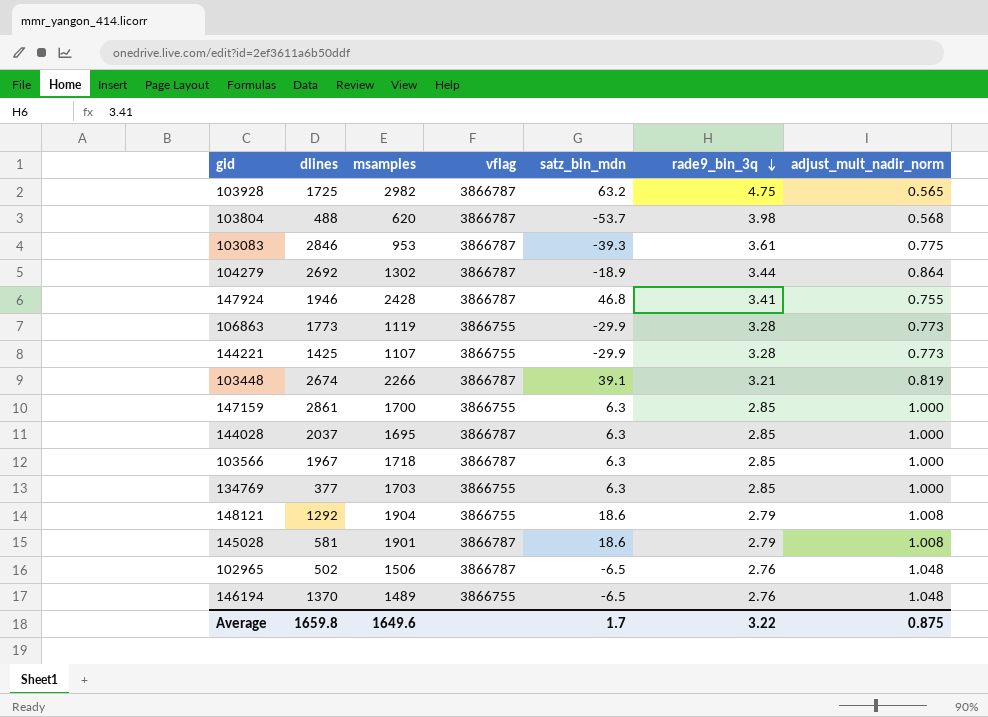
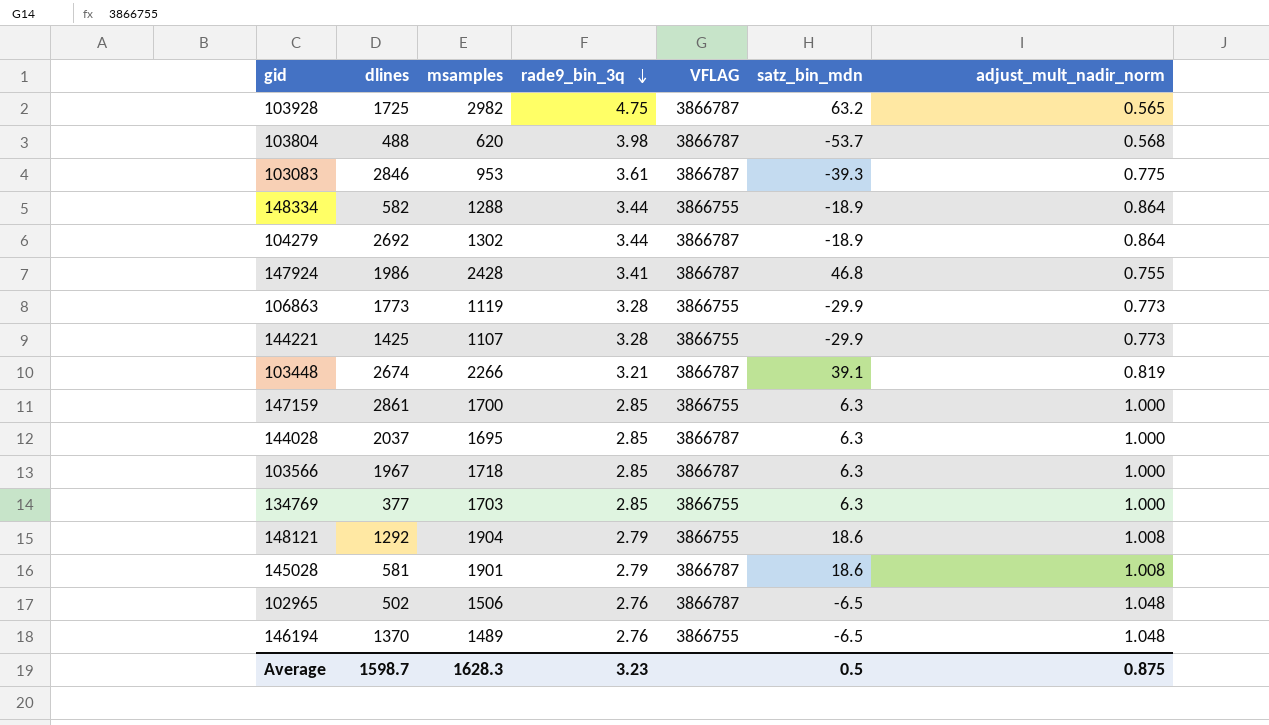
column rade9_bin_3q | position: 6 -> 4
column name: vflag -> VFLAG
row 148334: none -> 582 | 1288 | 3.44 | 3866755 | -18.9 | 0.864
147924 | dlines: 1946 -> 1986
Average | dlines: 1659.8 -> 1598.7
Average | msamples: 1649.6 -> 1628.3
Average | rade9_bin_3q: 3.22 -> 3.23
Average | satz_bin_mdn: 1.7 -> 0.5

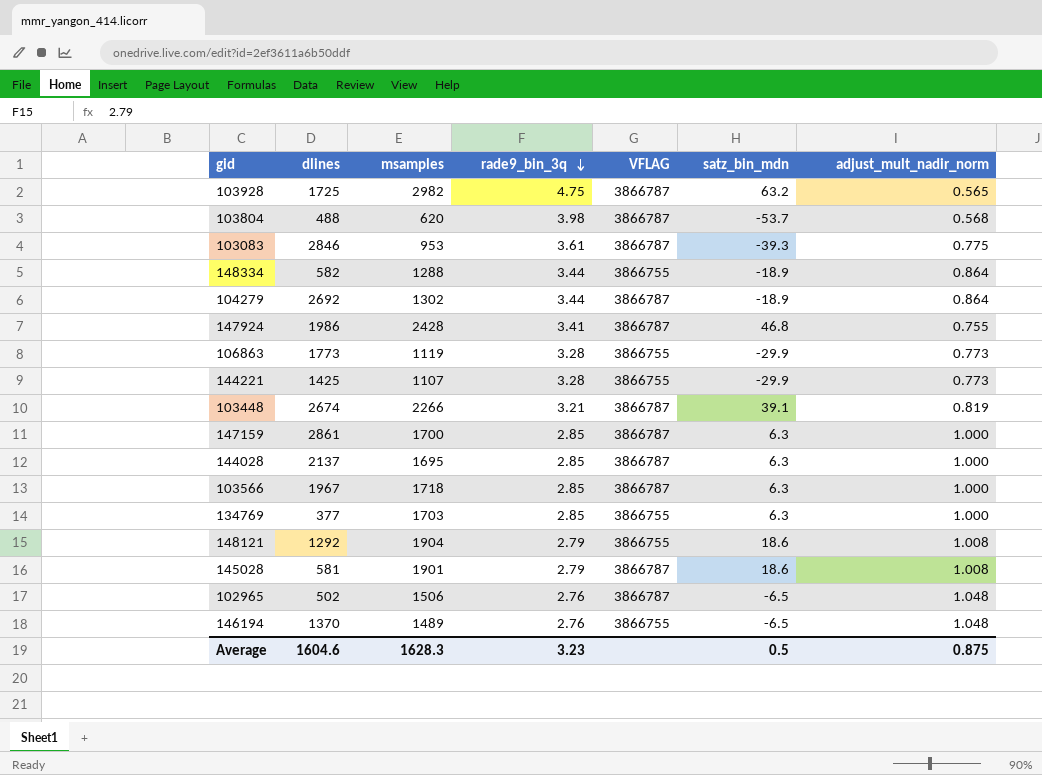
147159 | VFLAG: 3866755 -> 3866787
144028 | dlines: 2037 -> 2137
Average | dlines: 1598.7 -> 1604.6

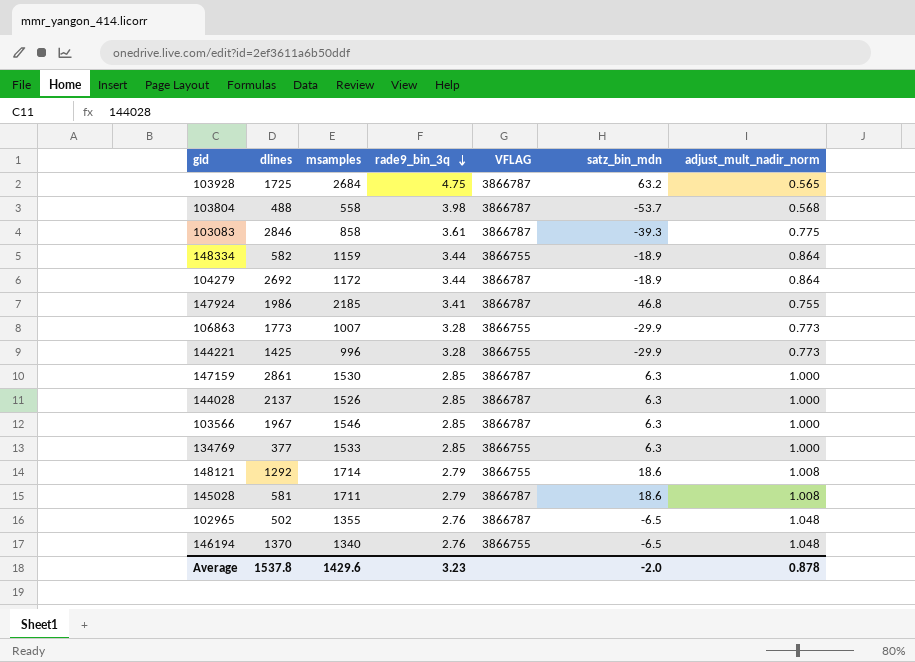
row 103448: 2674 | 2266 | 3.21 | 3866787 | 39.1 | 0.819 -> none
103928 | msamples: 2982 -> 2684
103804 | msamples: 620 -> 558
103083 | msamples: 953 -> 858
148334 | msamples: 1288 -> 1159
104279 | msamples: 1302 -> 1172
147924 | msamples: 2428 -> 2185
106863 | msamples: 1119 -> 1007
144221 | msamples: 1107 -> 996
147159 | msamples: 1700 -> 1530
144028 | msamples: 1695 -> 1526
103566 | msamples: 1718 -> 1546
134769 | msamples: 1703 -> 1533
148121 | msamples: 1904 -> 1714
145028 | msamples: 1901 -> 1711
102965 | msamples: 1506 -> 1355
146194 | msamples: 1489 -> 1340
Average | dlines: 1604.6 -> 1537.8
Average | msamples: 1628.3 -> 1429.6
Average | satz_bin_mdn: 0.5 -> -2.0
Average | adjust_mult_nadir_norm: 0.875 -> 0.878

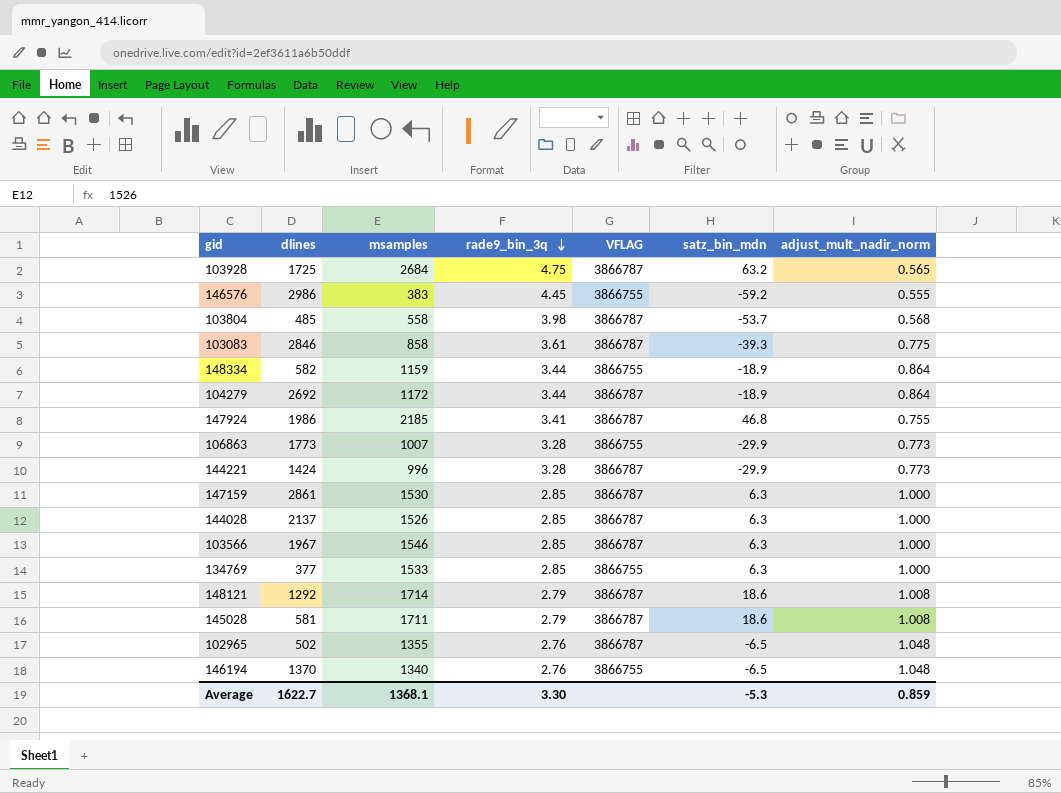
row 146576: none -> 2986 | 383 | 4.45 | 3866755 | -59.2 | 0.555
103804 | dlines: 488 -> 485
144221 | dlines: 1425 -> 1424
144221 | VFLAG: 3866755 -> 3866787
148121 | VFLAG: 3866755 -> 3866787
Average | dlines: 1537.8 -> 1622.7
Average | msamples: 1429.6 -> 1368.1
Average | rade9_bin_3q: 3.23 -> 3.30
Average | satz_bin_mdn: -2.0 -> -5.3
Average | adjust_mult_nadir_norm: 0.878 -> 0.859

